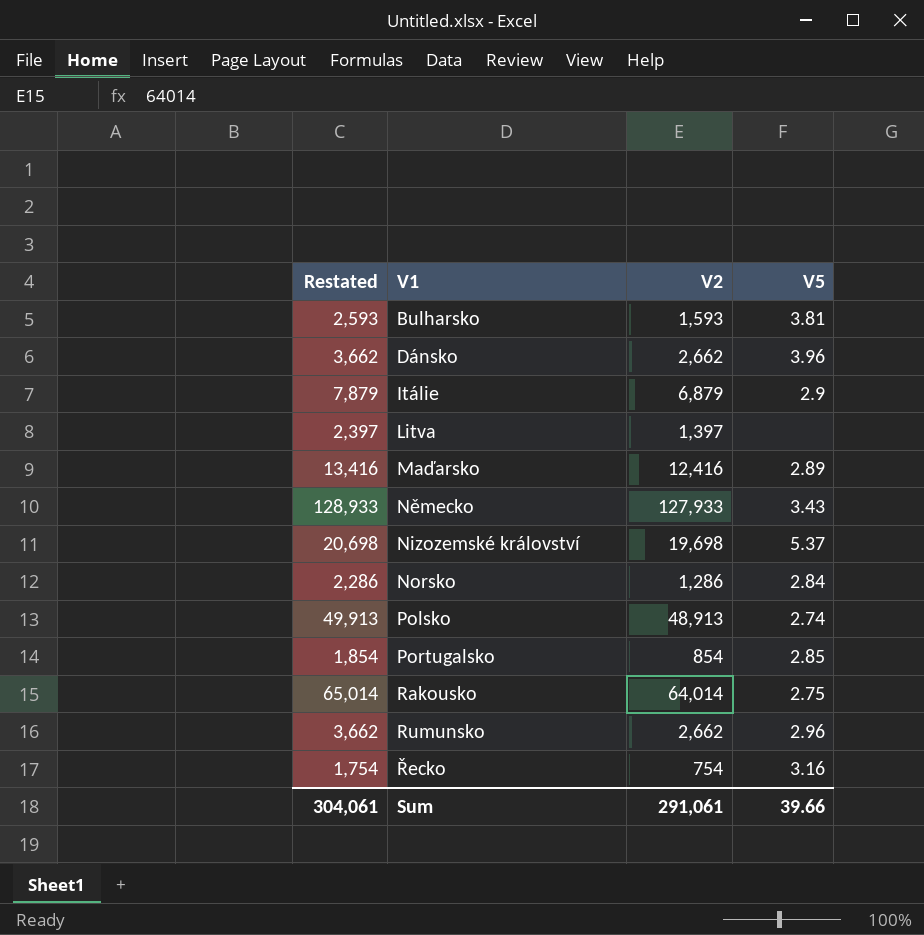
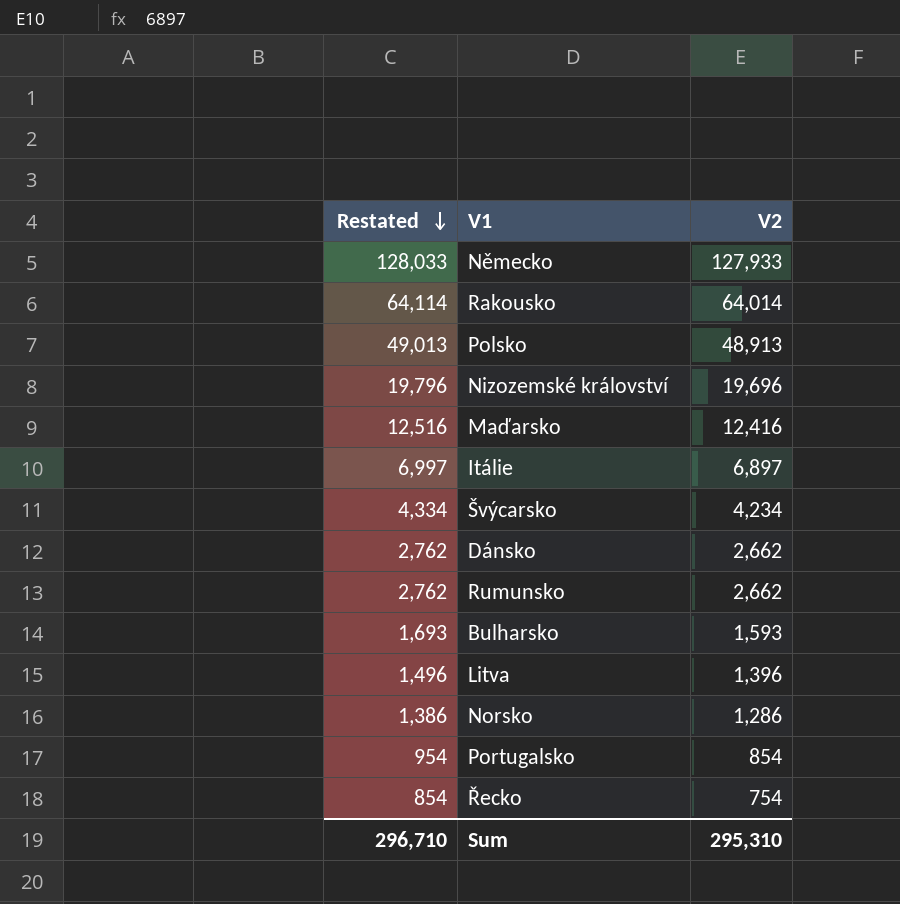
row order: none -> Restated descending
column V5 | position: 4 -> none
column Restated | formula: [V2] + 1000 -> [V2] + 100
Nizozemské království | V2: 19,698 -> 19,696
Itálie | V2: 6,879 -> 6,897
row Švýcarsko: none -> 4,334 | 4,234
Litva | V2: 1,397 -> 1,396
Sum | Restated: 304,061 -> 296,710
Sum | V2: 291,061 -> 295,310

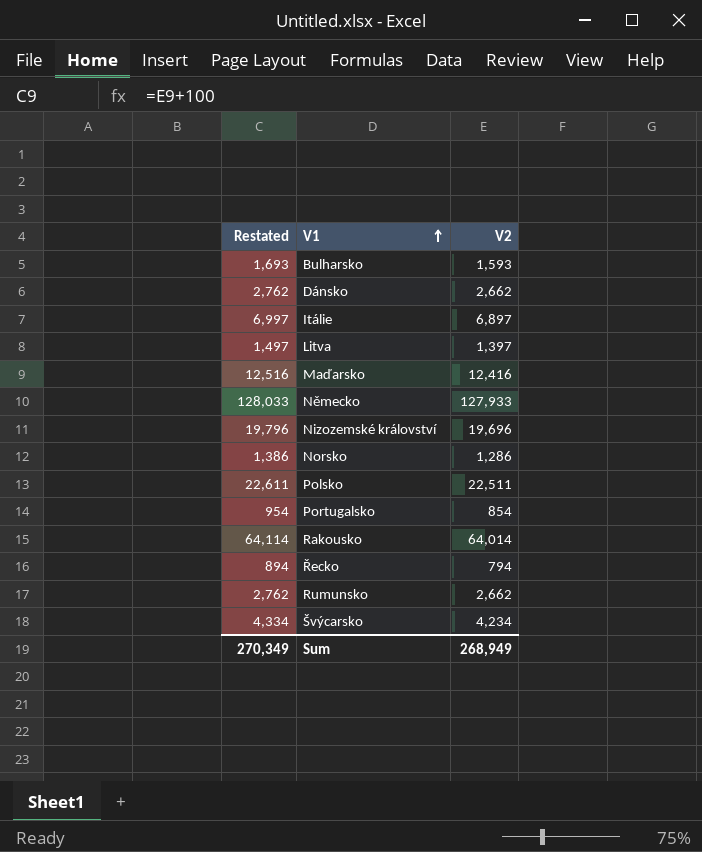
row order: Restated descending -> V1 ascending
Litva | Restated: 1,496 -> 1,497
Litva | V2: 1,396 -> 1,397
Polsko | Restated: 49,013 -> 22,611
Polsko | V2: 48,913 -> 22,511
Řecko | Restated: 854 -> 894
Řecko | V2: 754 -> 794
Sum | Restated: 296,710 -> 270,349
Sum | V2: 295,310 -> 268,949

